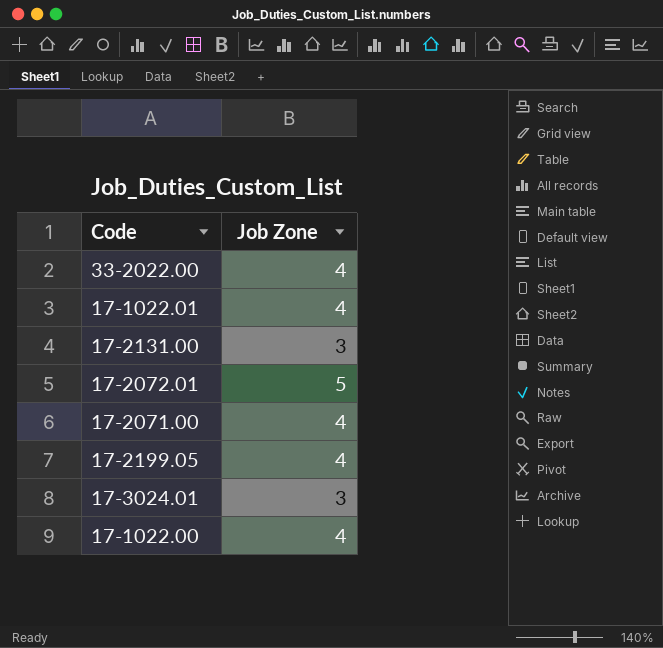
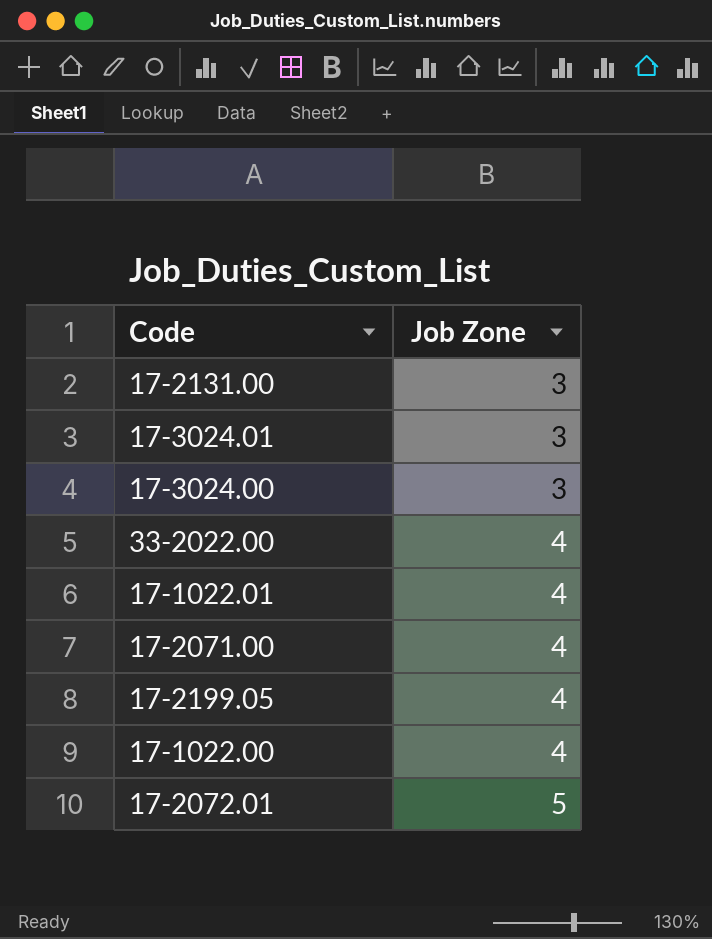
row order: none -> Job Zone ascending
row 17-3024.00: none -> 3

